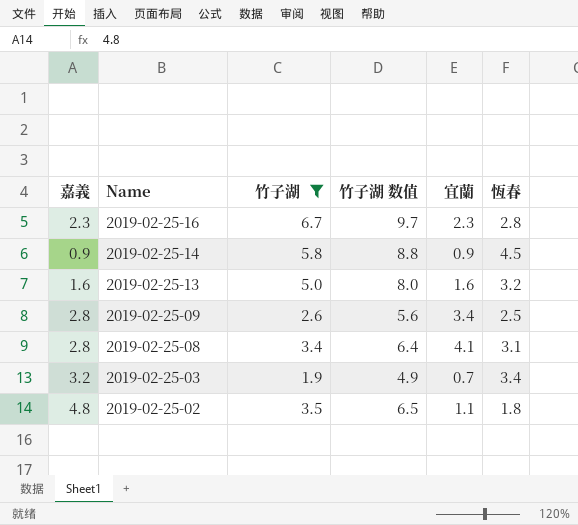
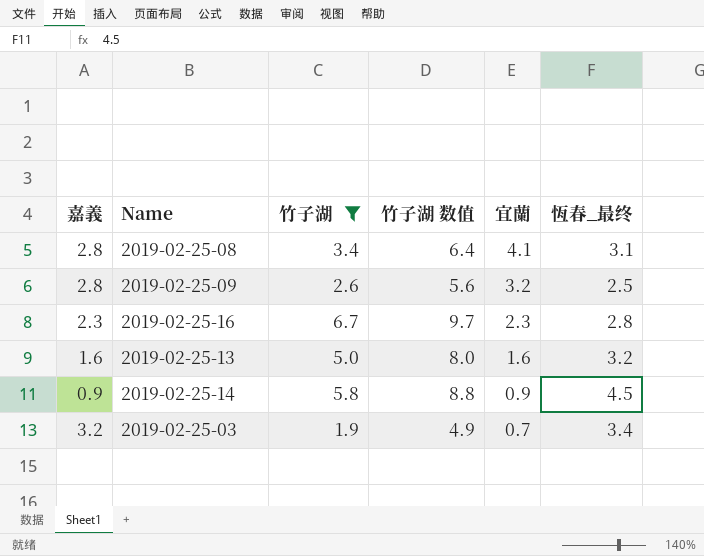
row order: Name descending -> 宜蘭 descending
column name: 恆春 -> 恆春_最终
row 2019-02-25-02: 4.8 | 3.5 | 6.5 | 1.1 | 1.8 -> none
2019-02-25-09 | 宜蘭: 3.4 -> 3.2

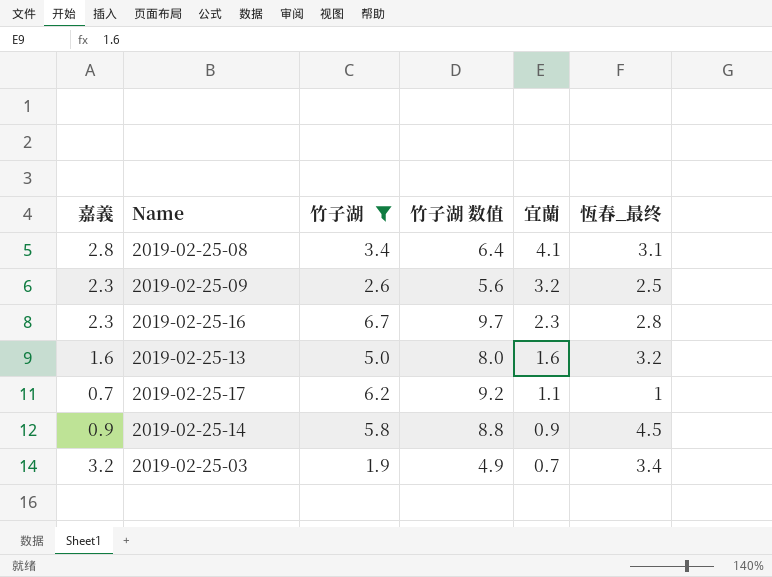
2019-02-25-09 | 嘉義: 2.8 -> 2.3
row 2019-02-25-17: none -> 0.7 | 6.2 | 9.2 | 1.1 | 1

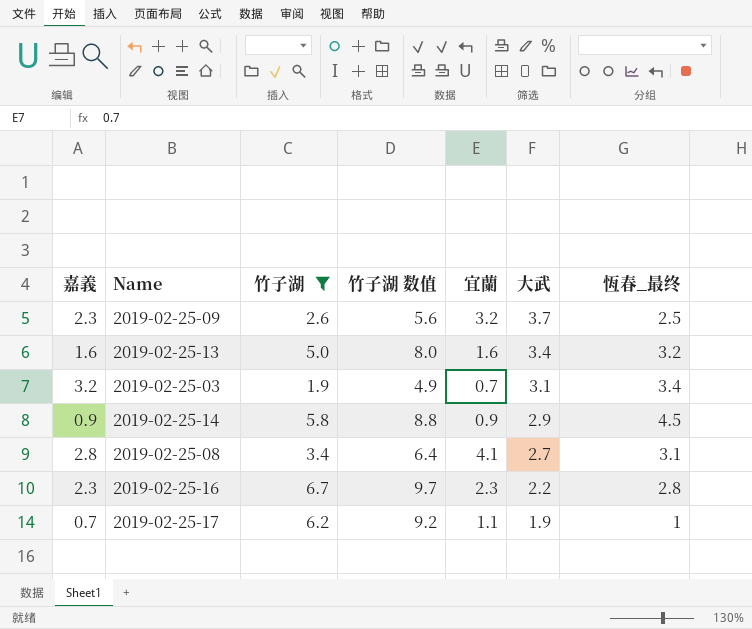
row order: 宜蘭 descending -> 大武 descending
column 大武 | position: none -> 6

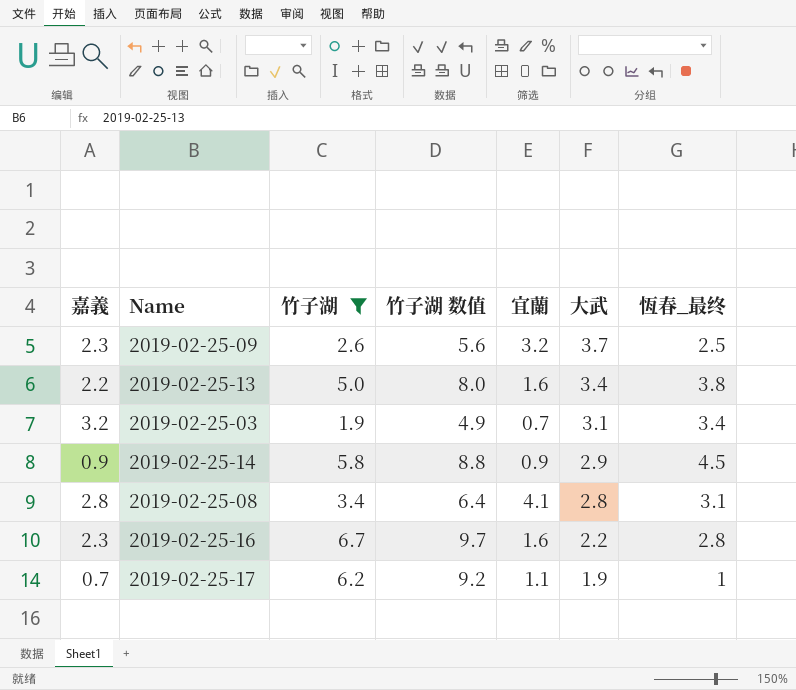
2019-02-25-13 | 嘉義: 1.6 -> 2.2
2019-02-25-13 | 恆春_最终: 3.2 -> 3.8
2019-02-25-08 | 大武: 2.7 -> 2.8
2019-02-25-16 | 宜蘭: 2.3 -> 1.6

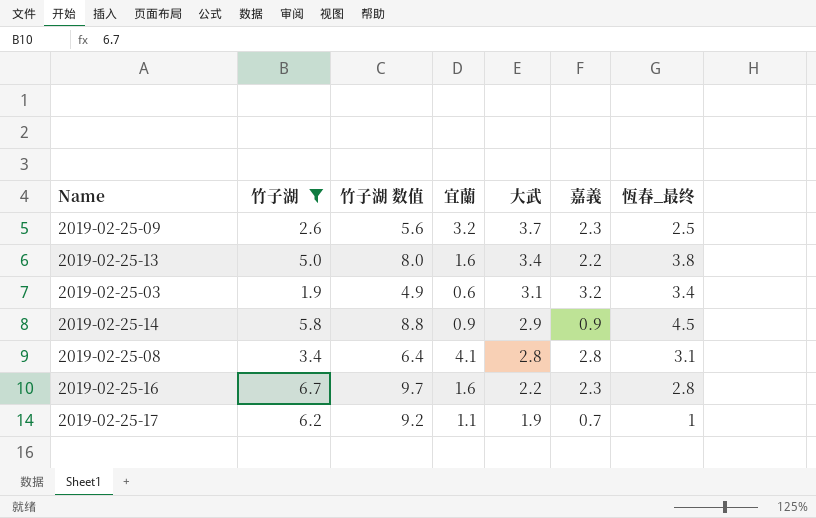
column 嘉義 | position: 1 -> 6
2019-02-25-03 | 宜蘭: 0.7 -> 0.6

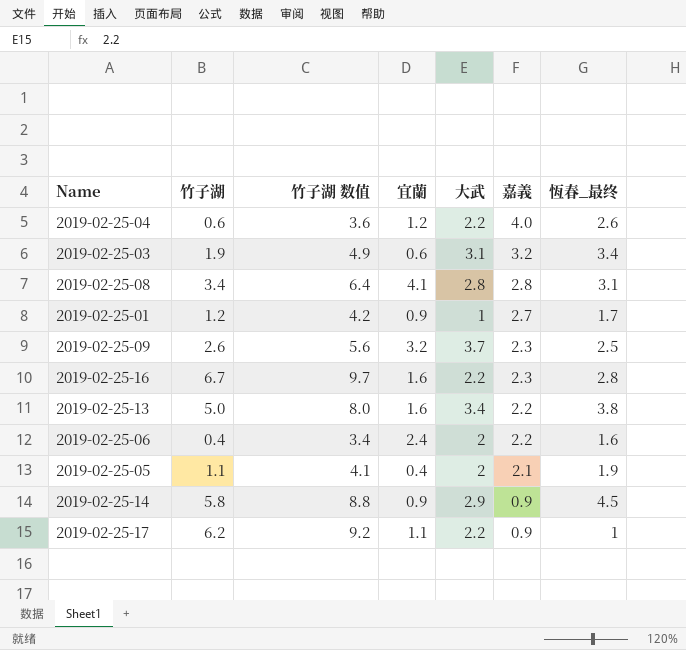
filter: 竹子湖 >= 1.9 -> none
row order: 大武 descending -> 嘉義 descending
2019-02-25-17 | 大武: 1.9 -> 2.2
2019-02-25-17 | 嘉義: 0.7 -> 0.9

